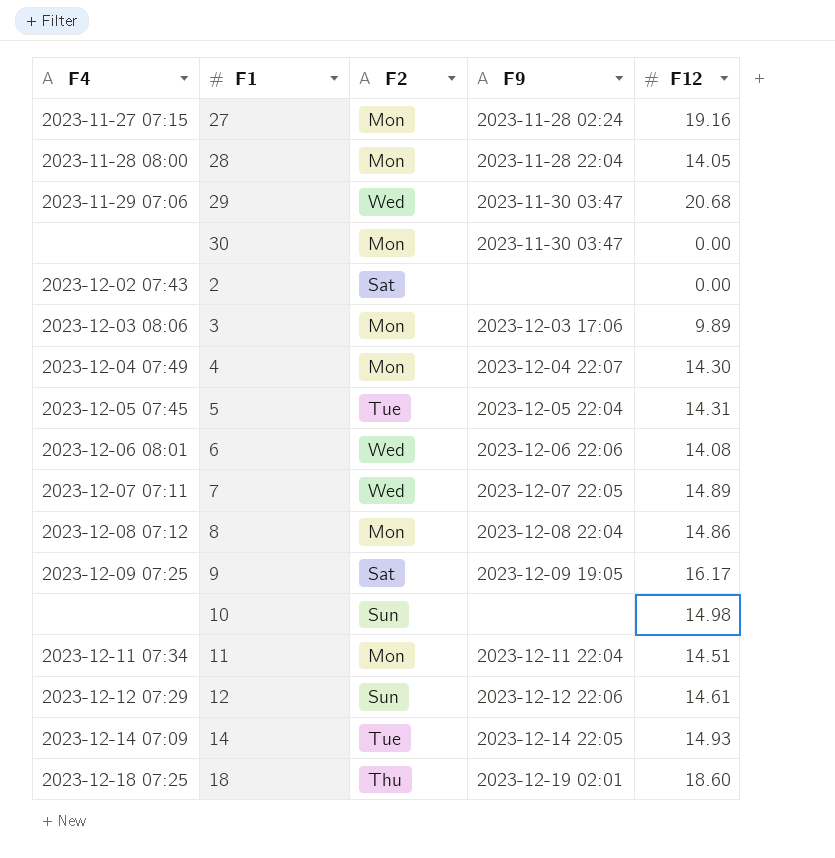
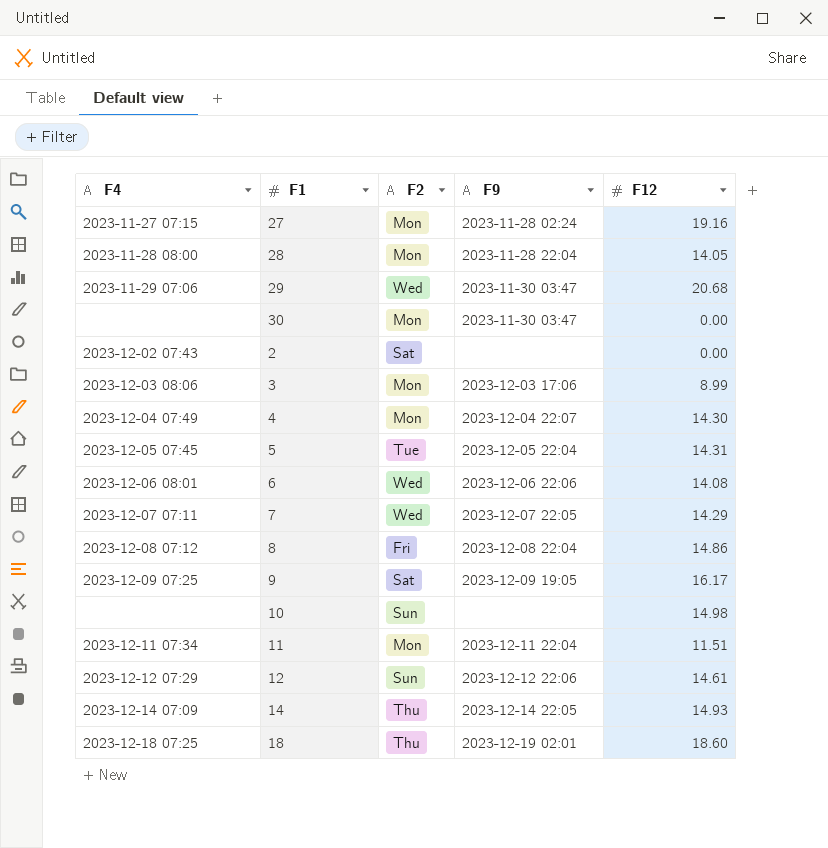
3 | F12: 9.89 -> 8.99
7 | F12: 14.89 -> 14.29
8 | F2: Mon -> Fri
11 | F12: 14.51 -> 11.51
14 | F2: Tue -> Thu

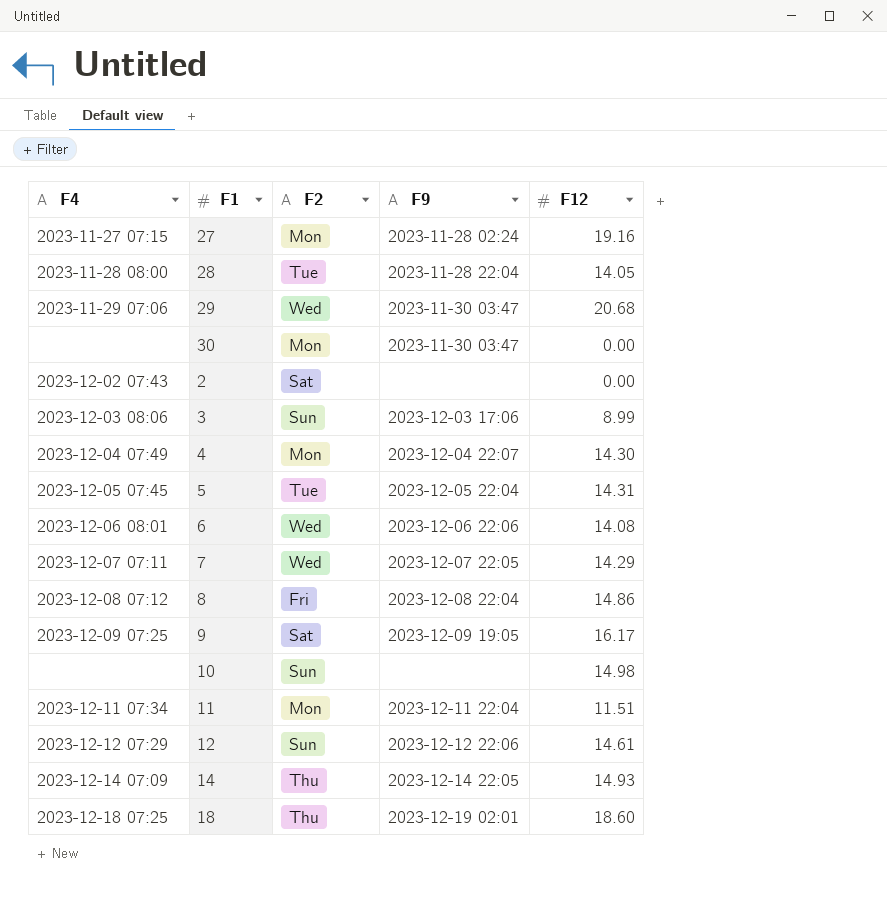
28 | F2: Mon -> Tue
3 | F2: Mon -> Sun

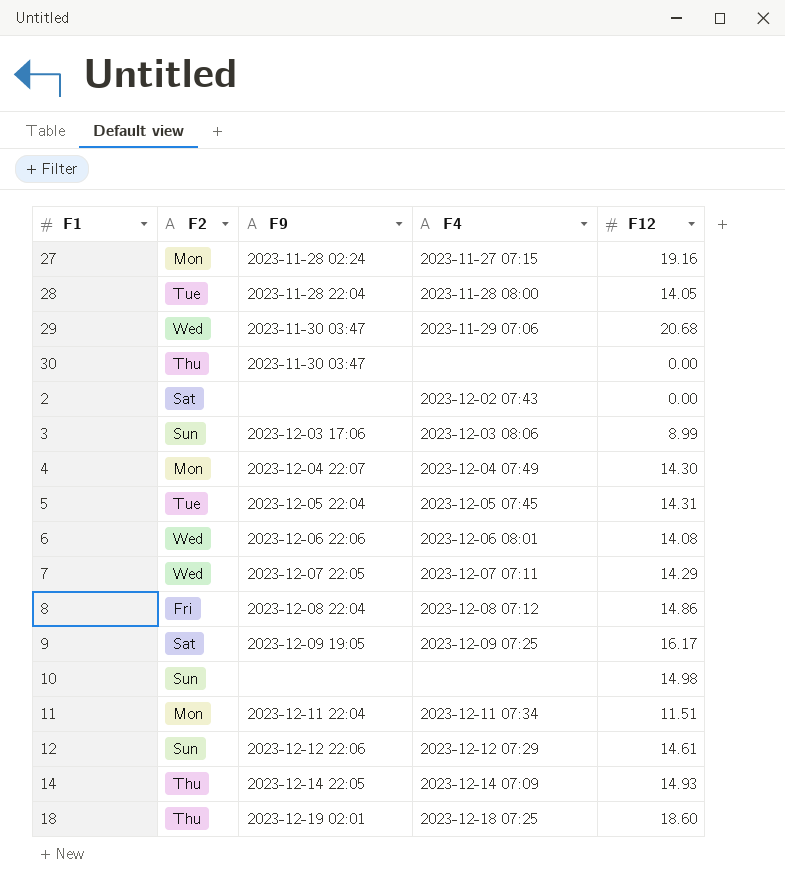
column F4 | position: 1 -> 4
30 | F2: Mon -> Thu

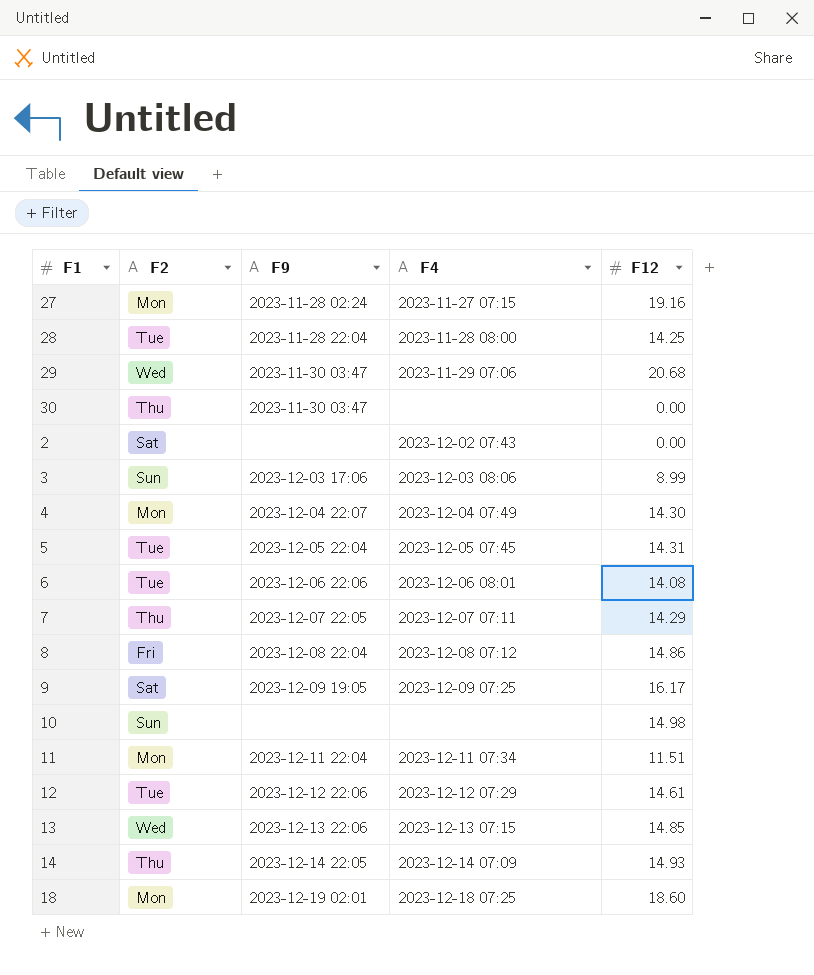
28 | F12: 14.05 -> 14.25
6 | F2: Wed -> Tue
7 | F2: Wed -> Thu
12 | F2: Sun -> Tue
row 13: none -> Wed | 2023-12-13 22:06 | 2023-12-13 07:15 | 14.85
18 | F2: Thu -> Mon

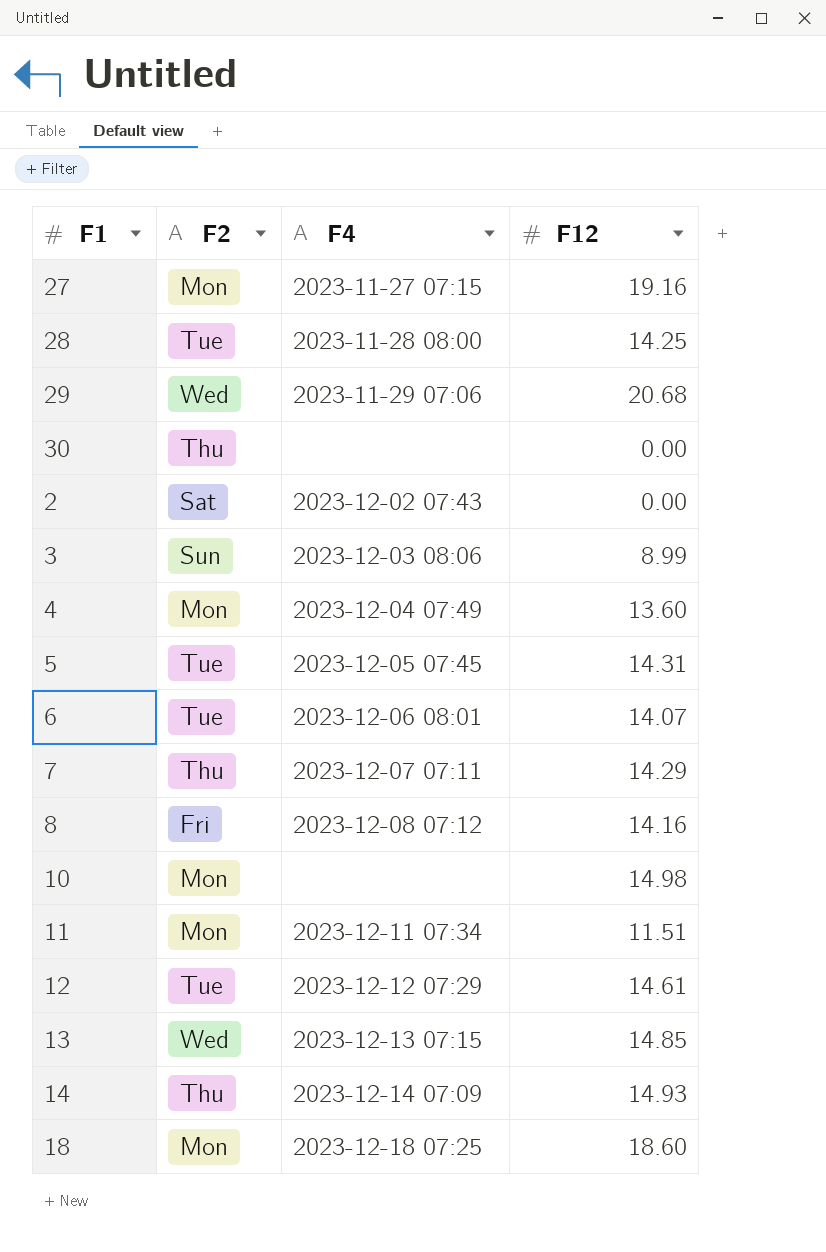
column F9 | position: 3 -> none
row 9: Sat | 2023-12-09 19:05 | 2023-12-09 07:25 | 16.17 -> none
4 | F12: 14.30 -> 13.60
6 | F12: 14.08 -> 14.07
8 | F12: 14.86 -> 14.16
10 | F2: Sun -> Mon

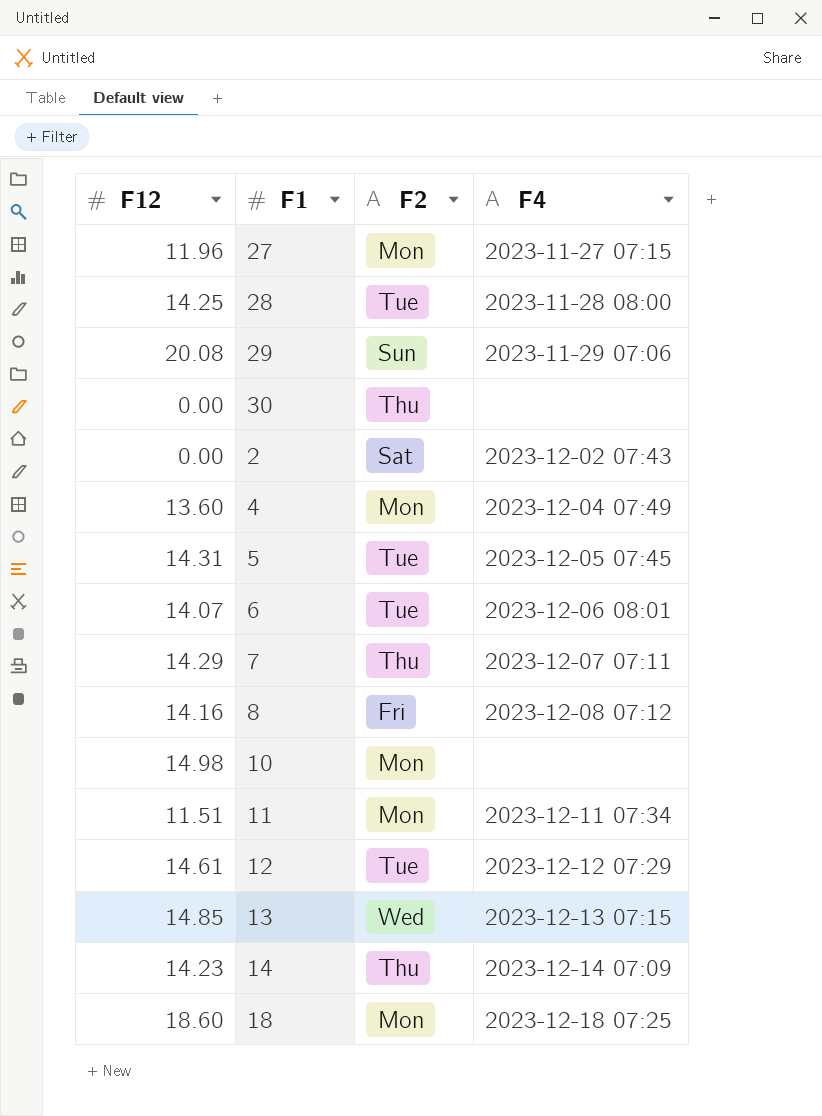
column F12 | position: 4 -> 1
row 3: Sun | 2023-12-03 08:06 | 8.99 -> none
27 | F12: 19.16 -> 11.96
29 | F12: 20.68 -> 20.08
29 | F2: Wed -> Sun
14 | F12: 14.93 -> 14.23

